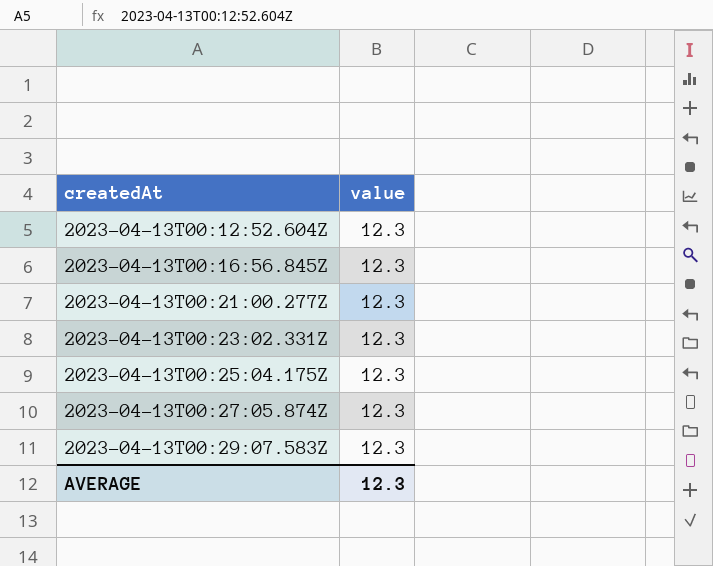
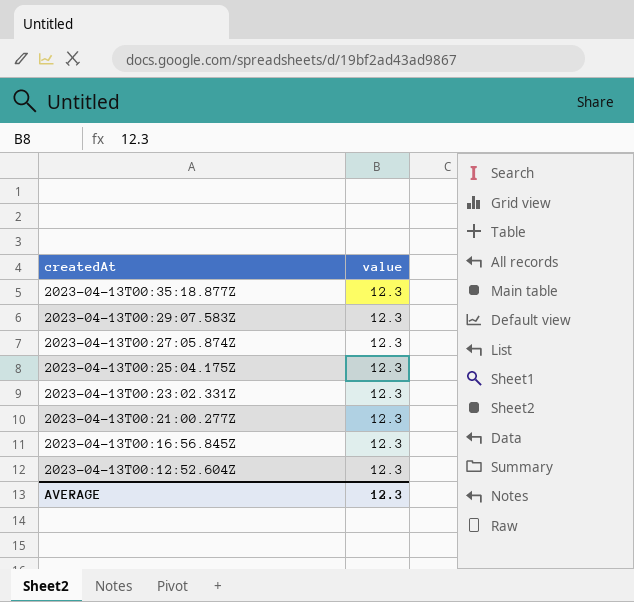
row order: createdAt ascending -> createdAt descending
row 2023-04-13T00:35:18.877Z: none -> 12.3

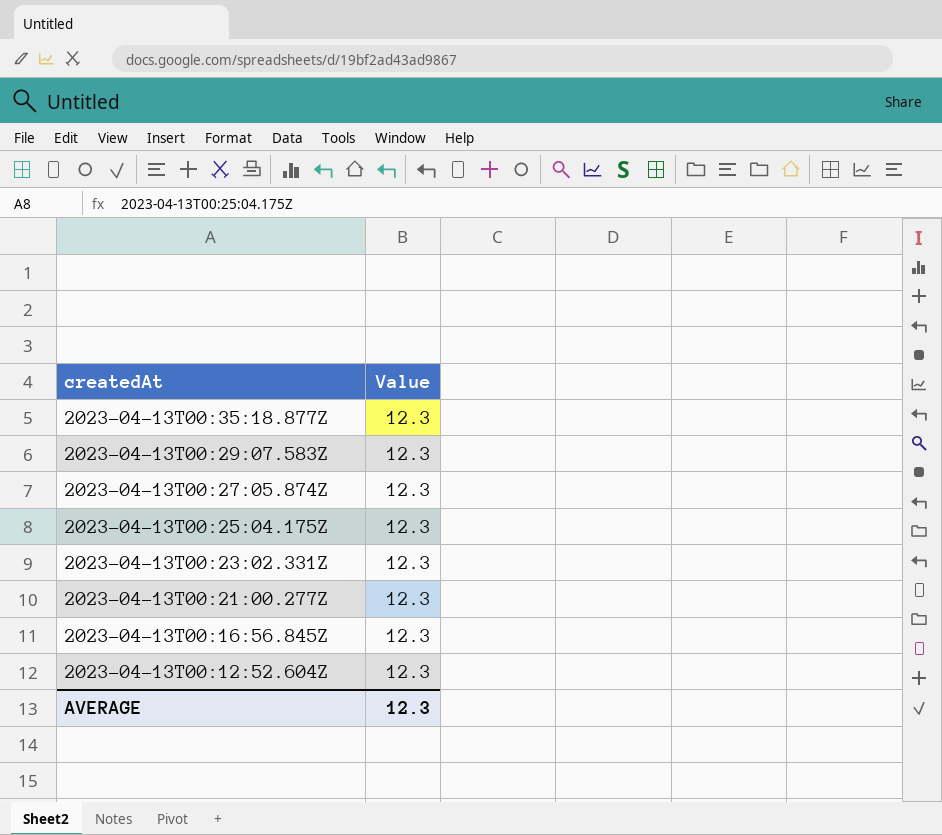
column name: value -> Value

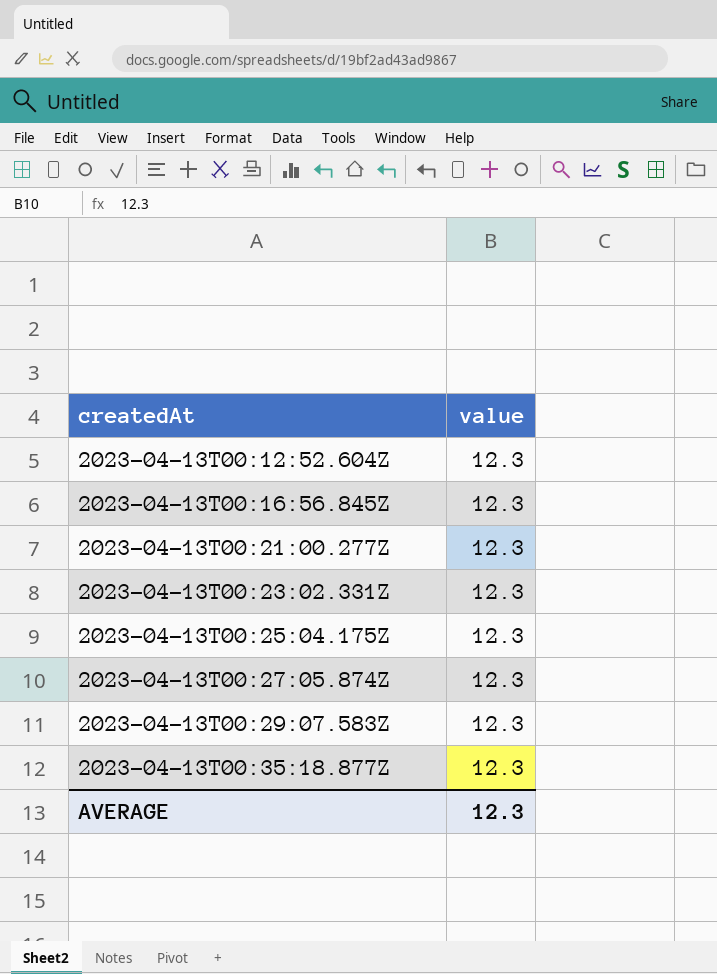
row order: createdAt descending -> createdAt ascending
column name: Value -> value

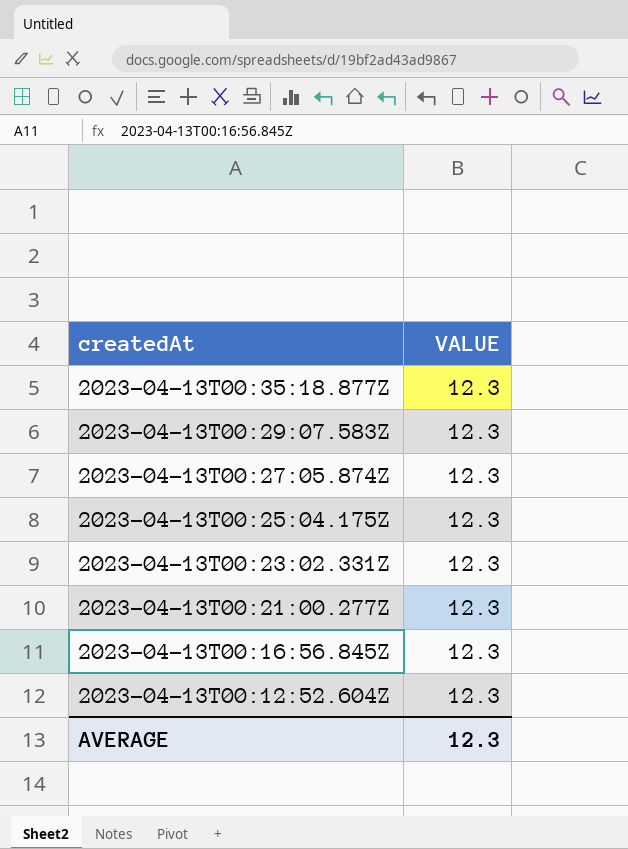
row order: createdAt ascending -> createdAt descending
column name: value -> VALUE

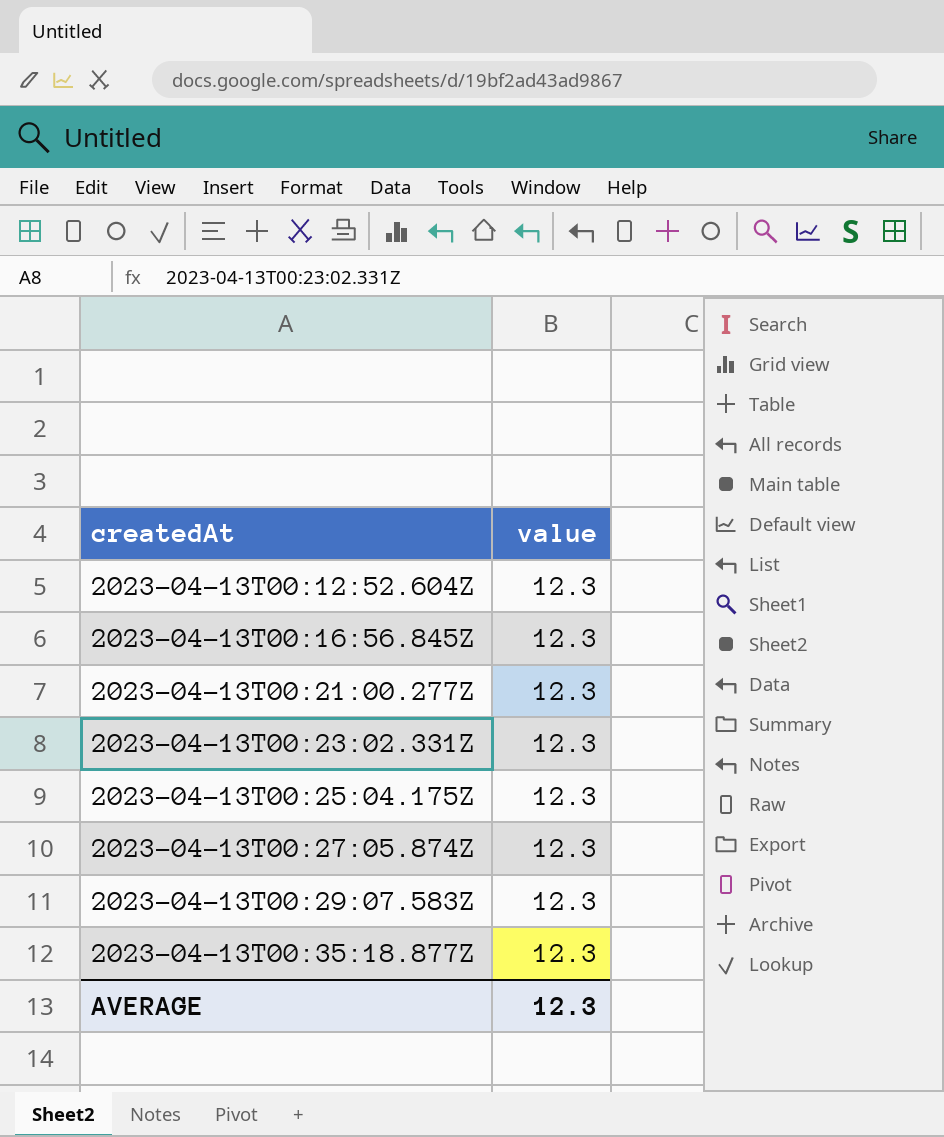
row order: createdAt descending -> createdAt ascending
column name: VALUE -> value

